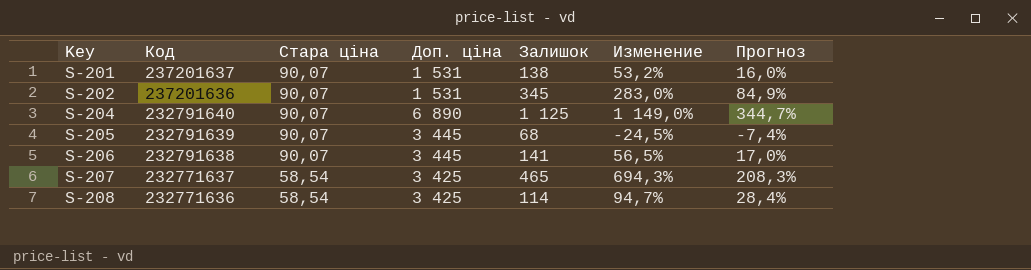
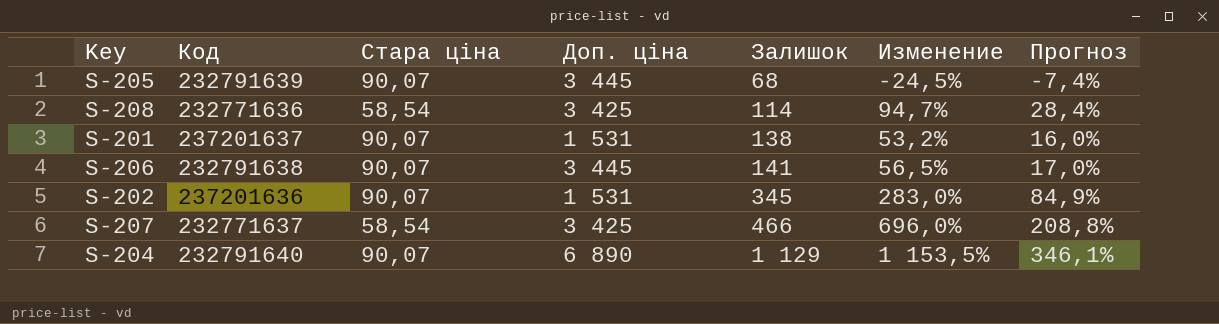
row order: Key ascending -> Залишок ascending
S-207 | Залишок: 465 -> 466
S-207 | Изменение: 694,3% -> 696,0%
S-207 | Прогноз: 208,3% -> 208,8%
S-204 | Залишок: 1 125 -> 1 129
S-204 | Изменение: 1 149,0% -> 1 153,5%
S-204 | Прогноз: 344,7% -> 346,1%

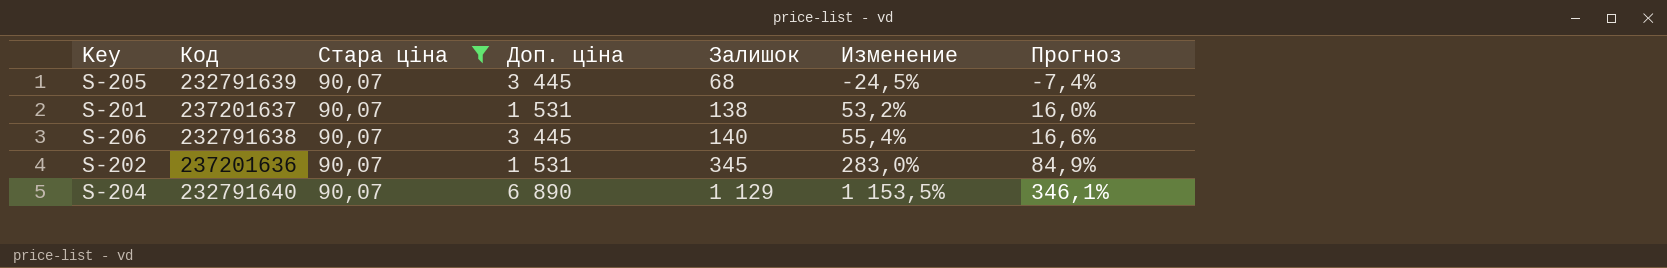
filter: none -> Стара ціна = 90,07
S-206 | Залишок: 141 -> 140
S-206 | Изменение: 56,5% -> 55,4%
S-206 | Прогноз: 17,0% -> 16,6%

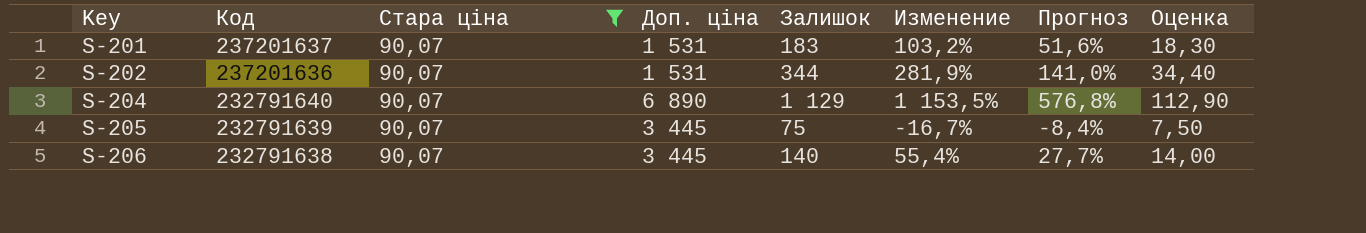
row order: Залишок ascending -> Key ascending
column Прогноз | formula: [Изменение] * 0,3 -> [Изменение] * 0,5
column Оценка | formula: none -> [Залишок] * 0,1
S-201 | Залишок: 138 -> 183
S-201 | Изменение: 53,2% -> 103,2%
S-202 | Залишок: 345 -> 344
S-202 | Изменение: 283,0% -> 281,9%
S-205 | Залишок: 68 -> 75
S-205 | Изменение: -24,5% -> -16,7%

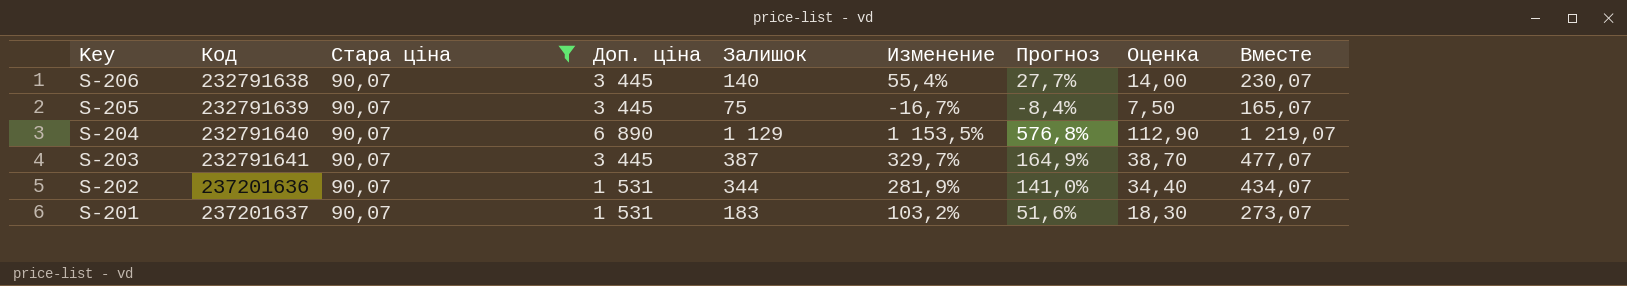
row order: Key ascending -> Key descending
column Вместе | formula: none -> [Стара ціна] + [Залишок]
row S-203: none -> 232791641 | 90,07 | 3 445 | 387 | 329,7% | 164,9% | 38,70 | 477,07

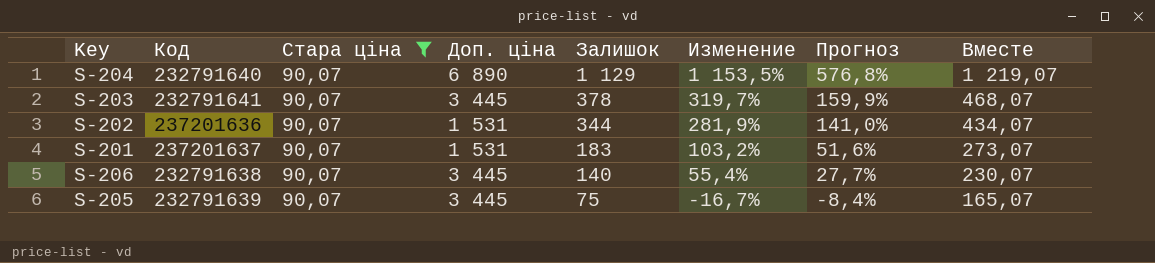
row order: Key descending -> Залишок descending
column Оценка | formula: [Залишок] * 0,1 -> none
S-203 | Залишок: 387 -> 378
S-203 | Изменение: 329,7% -> 319,7%
S-203 | Прогноз: 164,9% -> 159,9%
S-203 | Вместе: 477,07 -> 468,07

